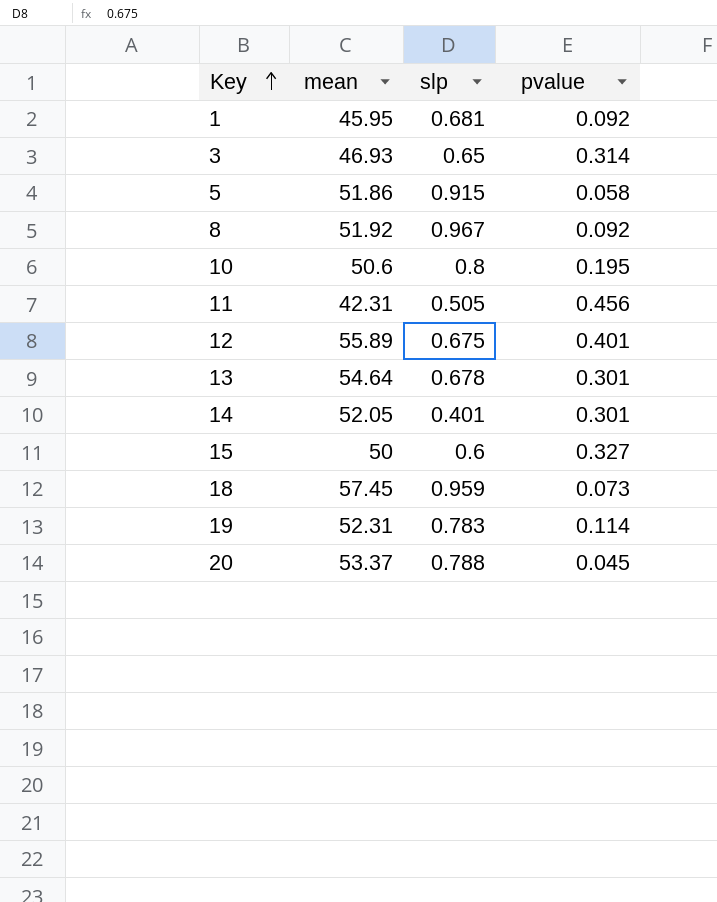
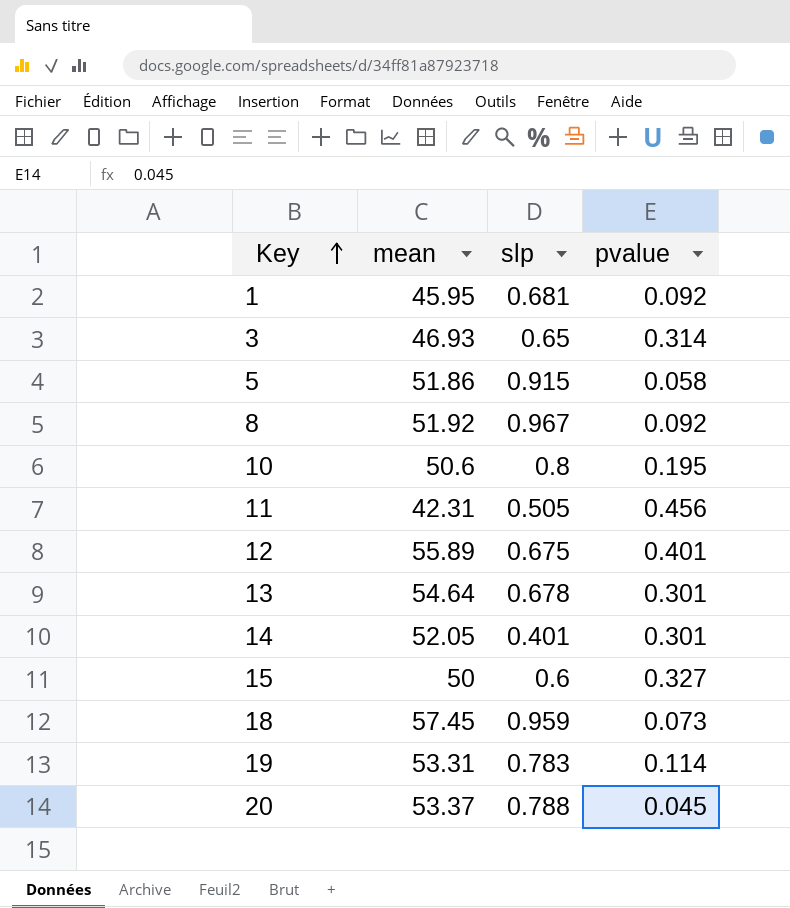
19 | mean: 52.31 -> 53.31

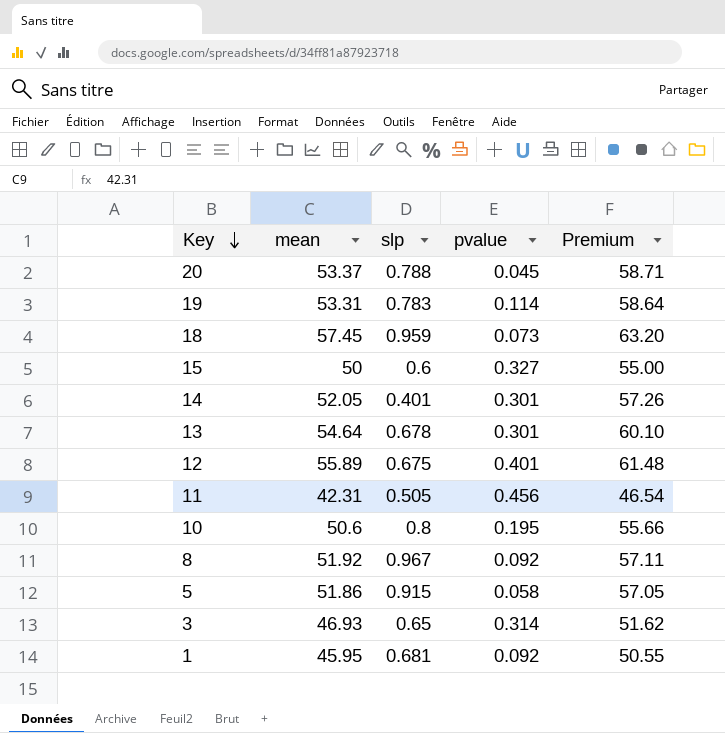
row order: Key ascending -> Key descending
column Premium | formula: none -> [mean] * 1.1

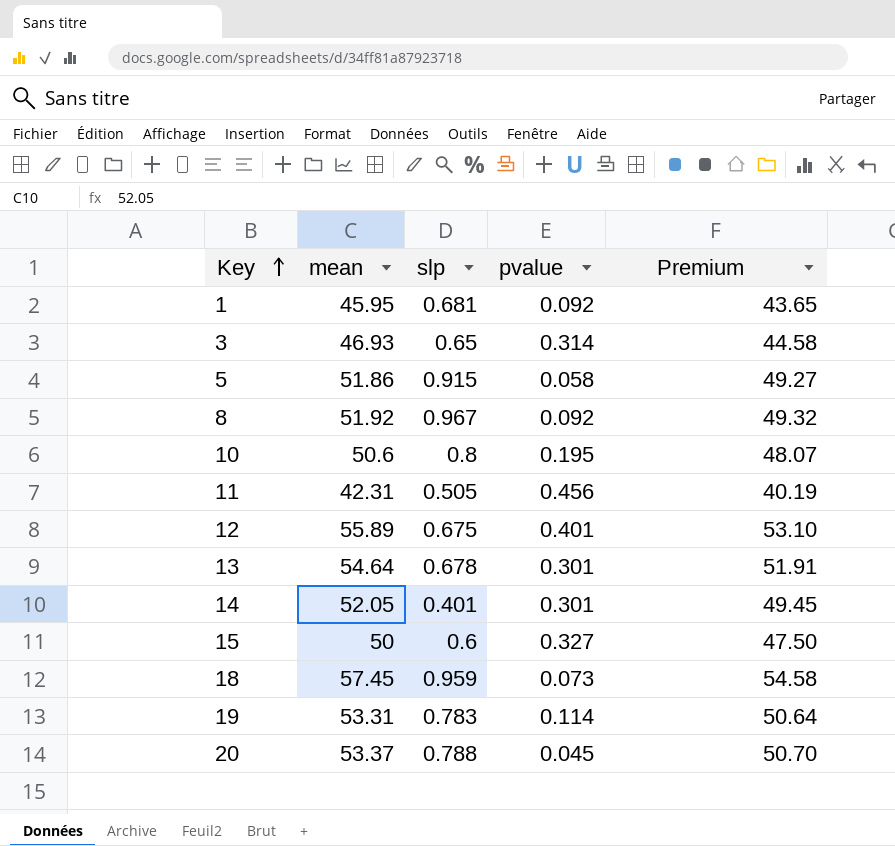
row order: Key descending -> Key ascending
column Premium | formula: [mean] * 1.1 -> [mean] * 0.95

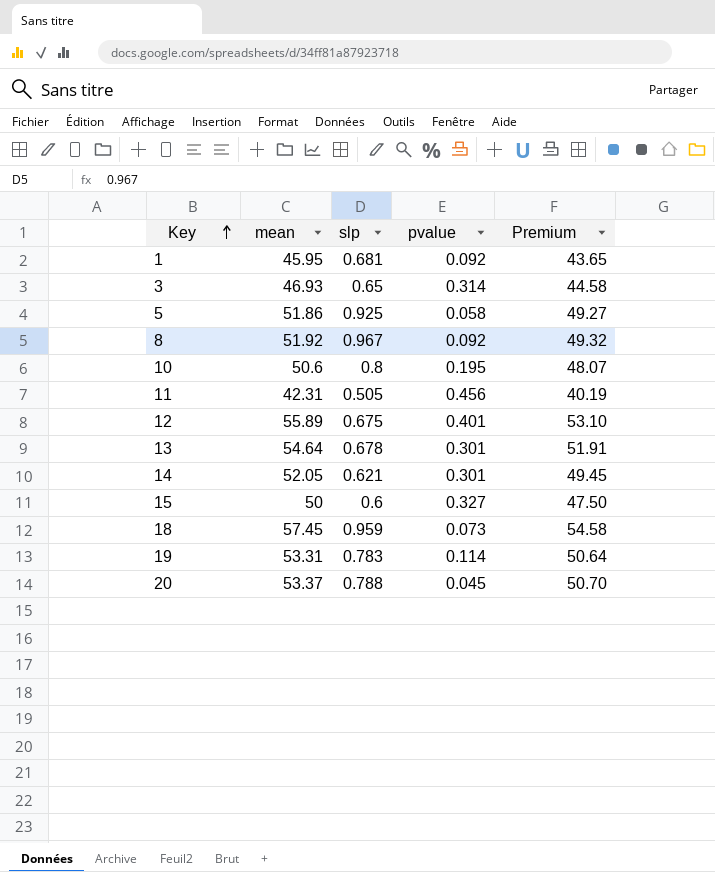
5 | slp: 0.915 -> 0.925
14 | slp: 0.401 -> 0.621

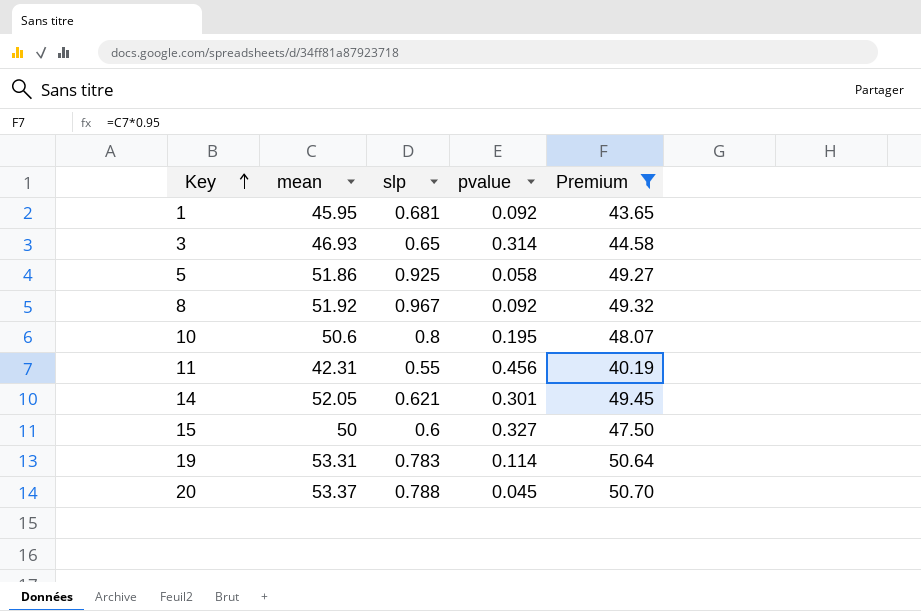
filter: none -> Premium <= 50.70
11 | slp: 0.505 -> 0.55

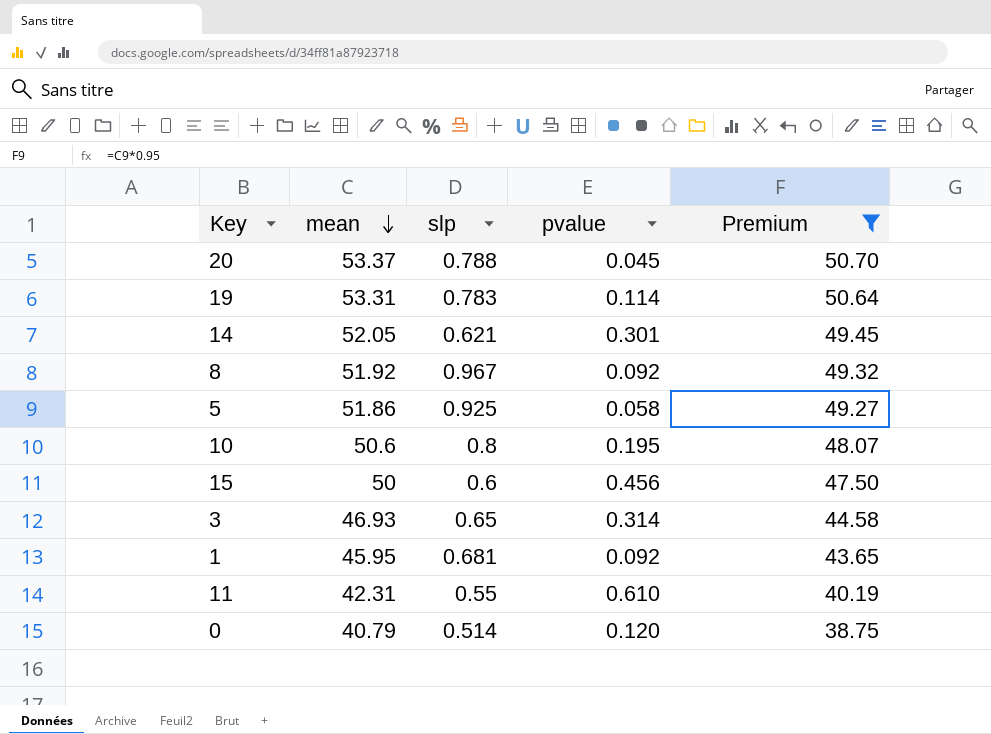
row order: Key ascending -> mean descending
15 | pvalue: 0.327 -> 0.456
11 | pvalue: 0.456 -> 0.610
row 0: none -> 40.79 | 0.514 | 0.120 | 38.75

